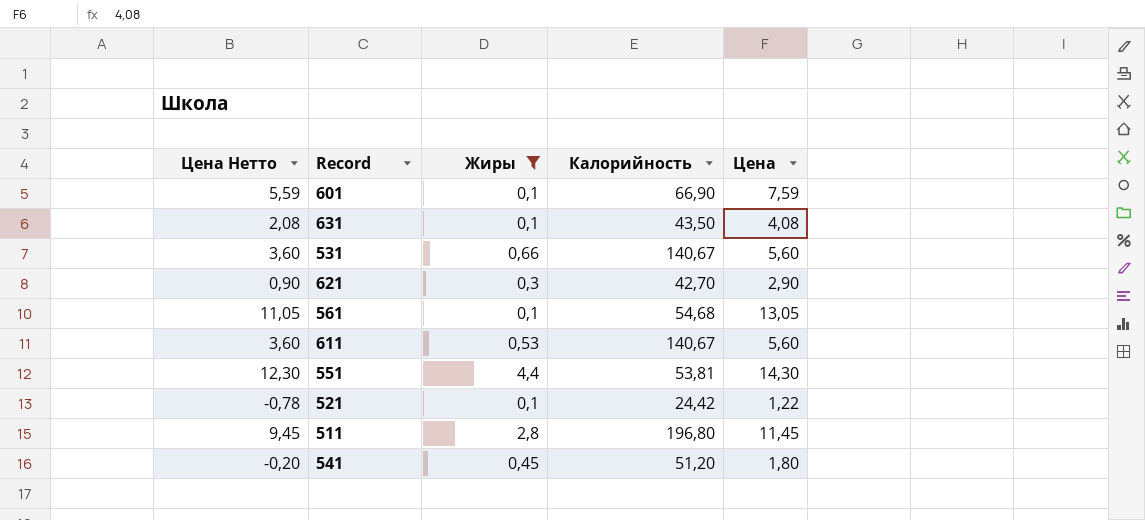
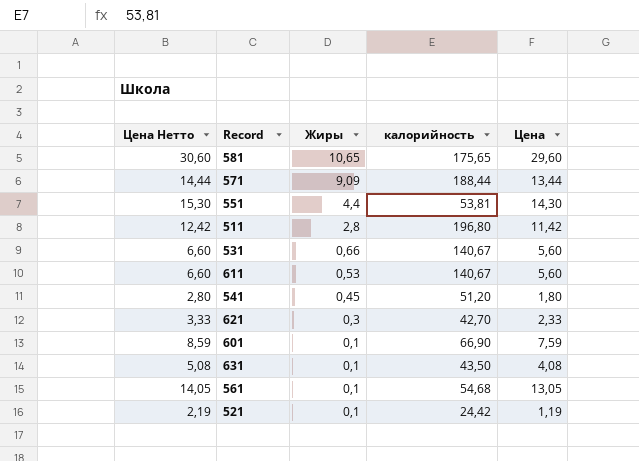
filter: Жиры <= 4,4 -> none
row order: none -> Жиры descending
column Цена Нетто | formula: [Цена] - 2 -> [Цена] + 1
column name: Калорийность -> калорийность
511 | Цена: 11,45 -> 11,42
621 | Цена: 2,90 -> 2,33
521 | Цена: 1,22 -> 1,19

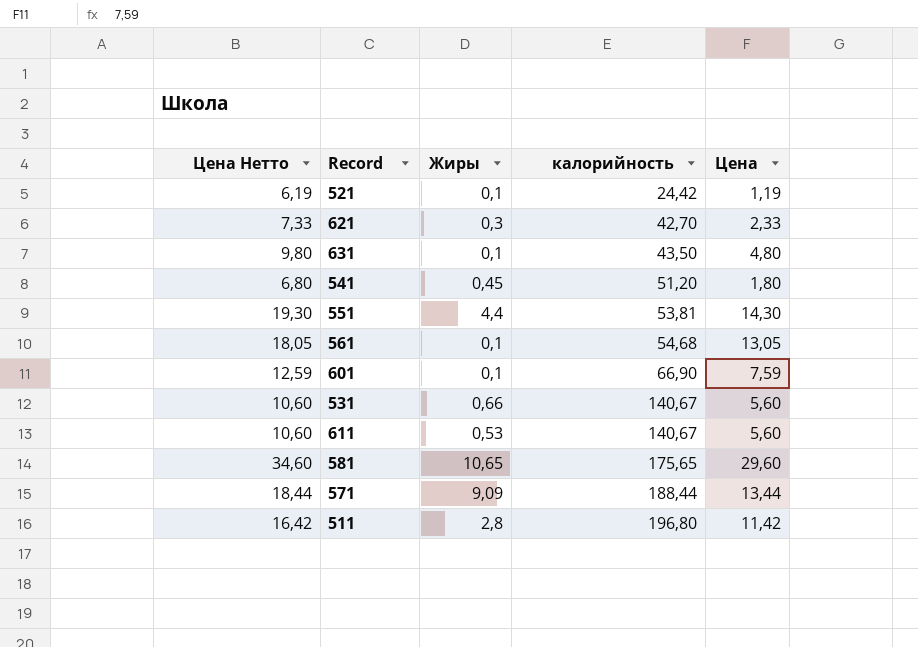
row order: Жиры descending -> калорийность ascending
column Цена Нетто | formula: [Цена] + 1 -> [Цена] + 5
631 | Цена: 4,08 -> 4,80

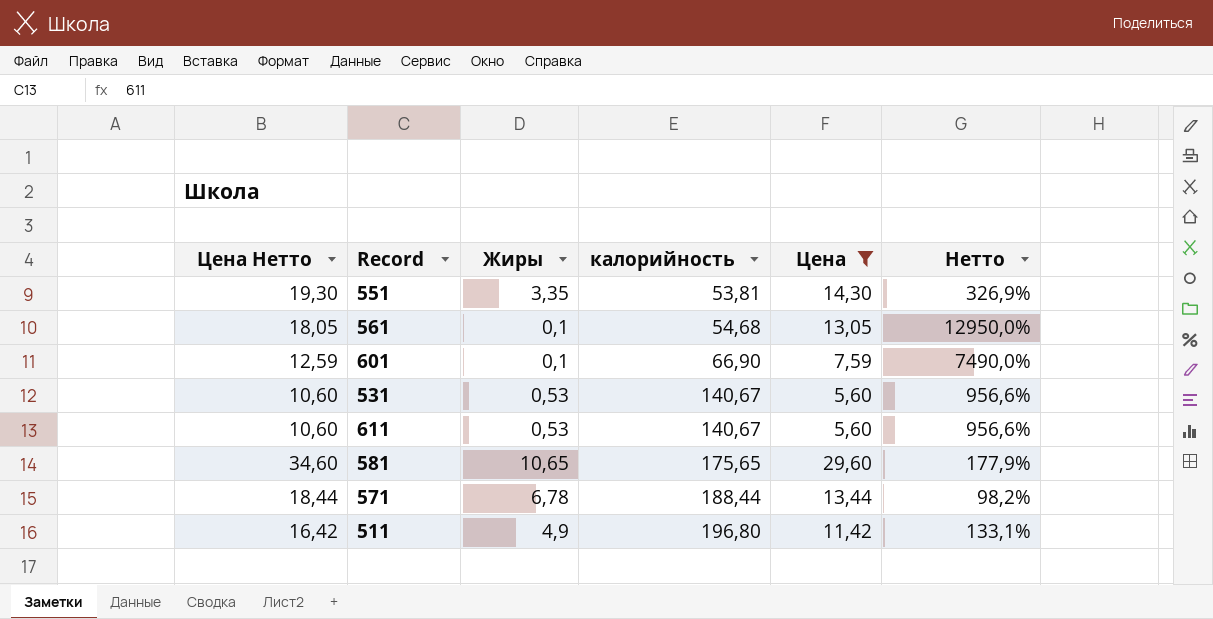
filter: none -> Цена >= 5,60
column Нетто | formula: none -> ([Цена] - [Жиры]) / [Жиры]
551 | Жиры: 4,4 -> 3,35
531 | Жиры: 0,66 -> 0,53
571 | Жиры: 9,09 -> 6,78
511 | Жиры: 2,8 -> 4,9

